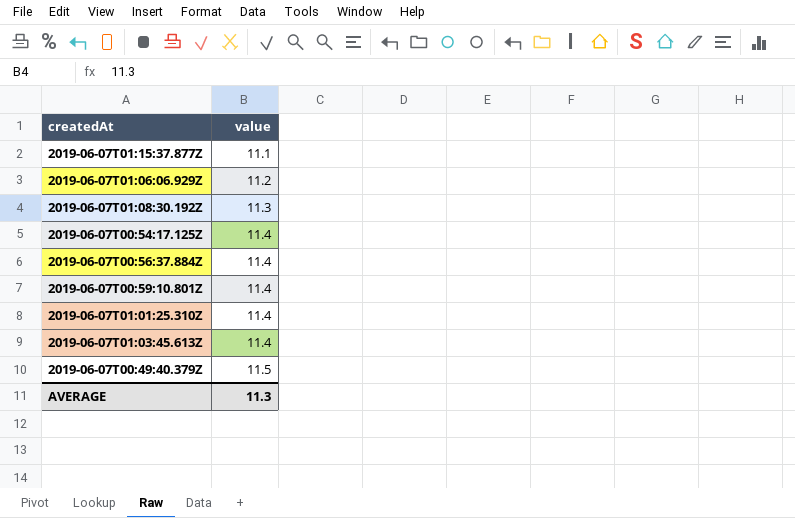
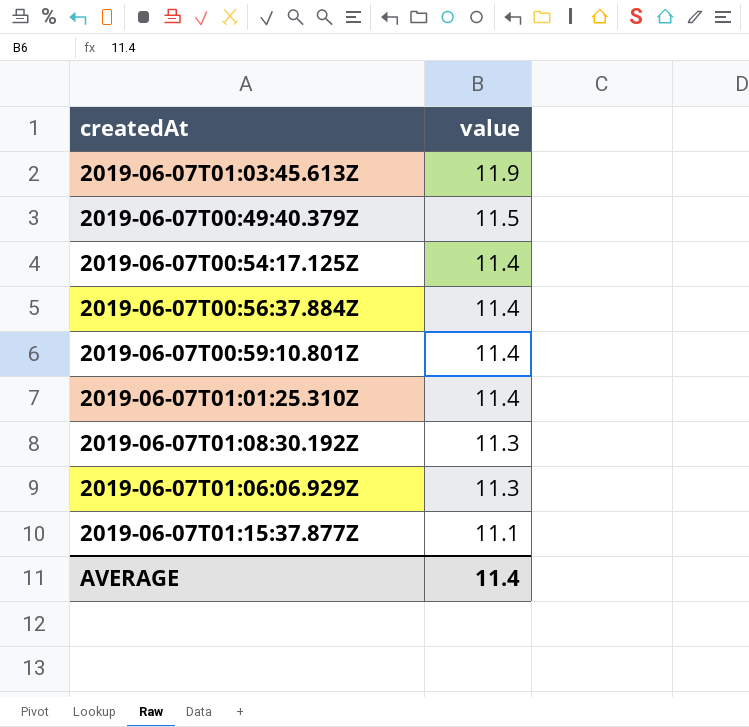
row order: value ascending -> value descending
2019-06-07T01:03:45.613Z | value: 11.4 -> 11.9
2019-06-07T01:06:06.929Z | value: 11.2 -> 11.3
AVERAGE | value: 11.3 -> 11.4

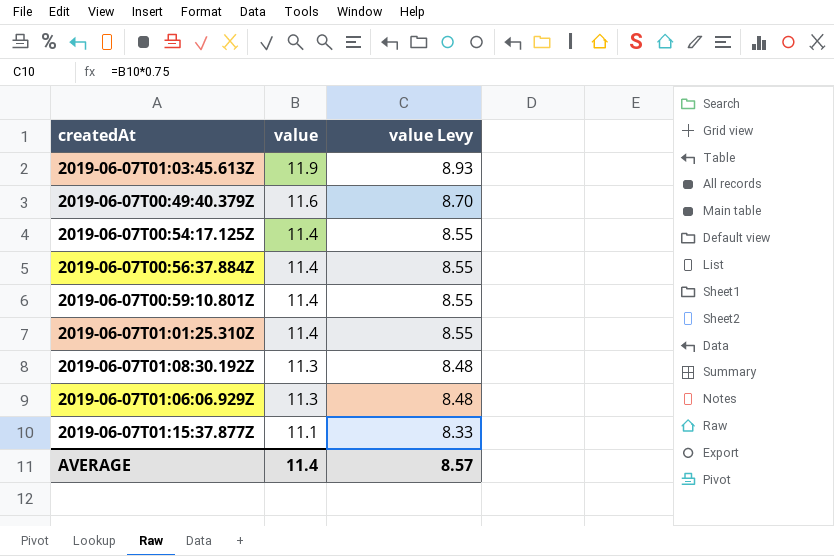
column value Levy | formula: none -> [value] * 0.75
2019-06-07T00:49:40.379Z | value: 11.5 -> 11.6

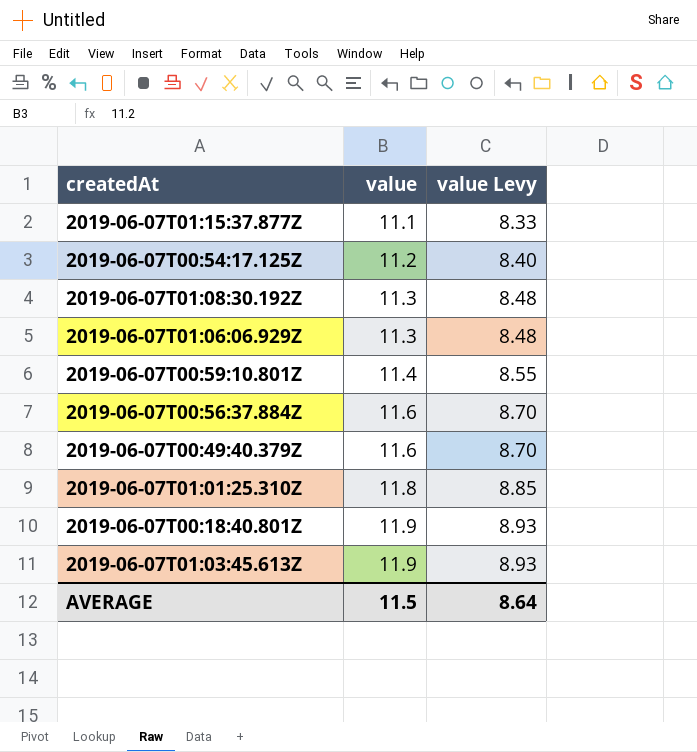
row order: value descending -> value ascending
2019-06-07T00:54:17.125Z | value: 11.4 -> 11.2
2019-06-07T00:54:17.125Z | value Levy: 8.55 -> 8.40
2019-06-07T00:56:37.884Z | value: 11.4 -> 11.6
2019-06-07T00:56:37.884Z | value Levy: 8.55 -> 8.70
2019-06-07T01:01:25.310Z | value: 11.4 -> 11.8
2019-06-07T01:01:25.310Z | value Levy: 8.55 -> 8.85
row 2019-06-07T00:18:40.801Z: none -> 11.9 | 8.93
AVERAGE | value: 11.4 -> 11.5
AVERAGE | value Levy: 8.57 -> 8.64

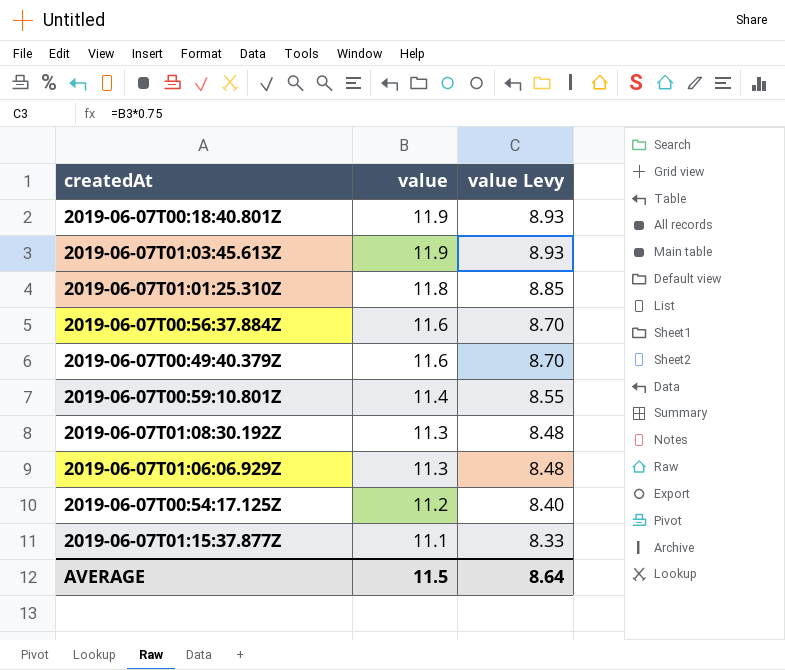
row order: value ascending -> value descending

